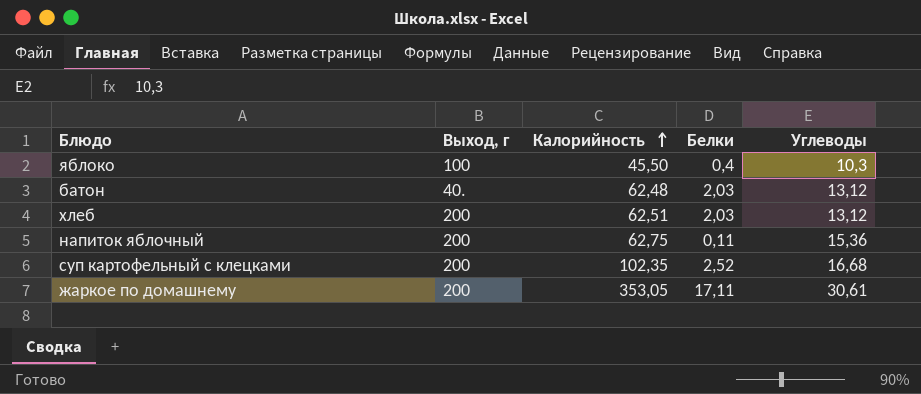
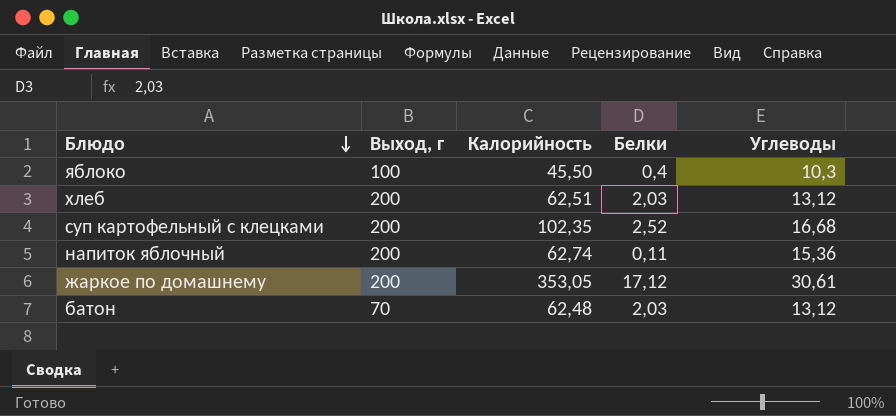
row order: Калорийность ascending -> Блюдо descending
напиток яблочный | Калорийность: 62,75 -> 62,74
жаркое по домашнему | Белки: 17,11 -> 17,12
батон | Выход, г: 40. -> 70

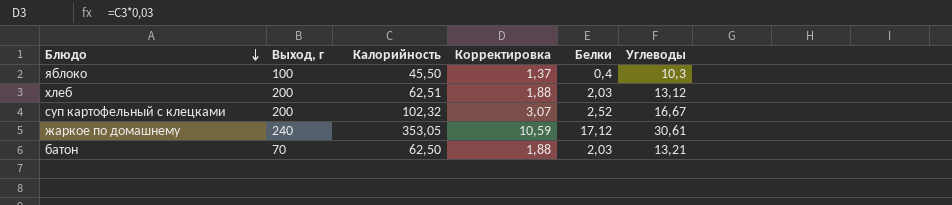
column Корректировка | formula: none -> [Калорийность] * 0,03
row напиток яблочный: 200 | 62,74 | 0,11 | 15,36 -> none
суп картофельный с клецками | Калорийность: 102,35 -> 102,32
суп картофельный с клецками | Углеводы: 16,68 -> 16,67
жаркое по домашнему | Выход, г: 200 -> 240
батон | Калорийность: 62,48 -> 62,50
батон | Углеводы: 13,12 -> 13,21

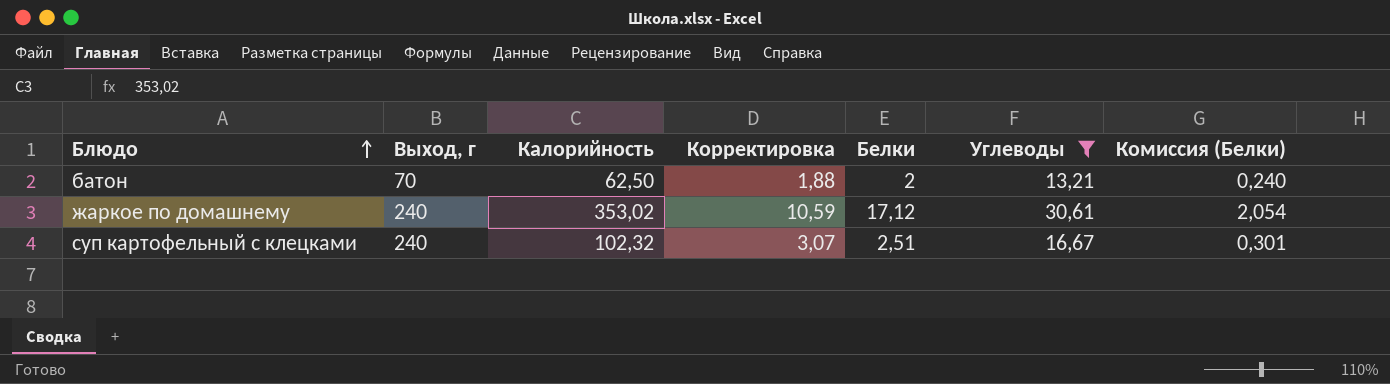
filter: none -> Углеводы >= 13,21
row order: Блюдо descending -> Блюдо ascending
column Комиссия (Белки) | formula: none -> [Белки] * 0,12
батон | Белки: 2,03 -> 2
жаркое по домашнему | Калорийность: 353,05 -> 353,02
суп картофельный с клецками | Выход, г: 200 -> 240
суп картофельный с клецками | Белки: 2,52 -> 2,51

